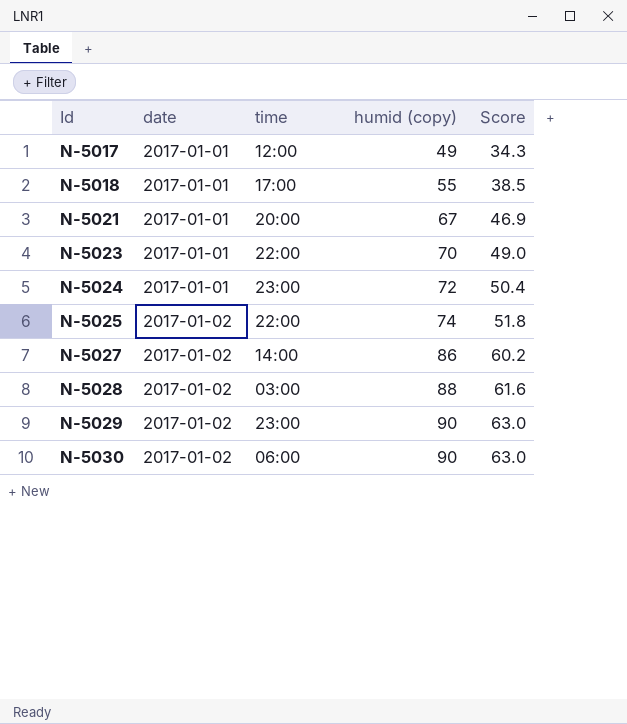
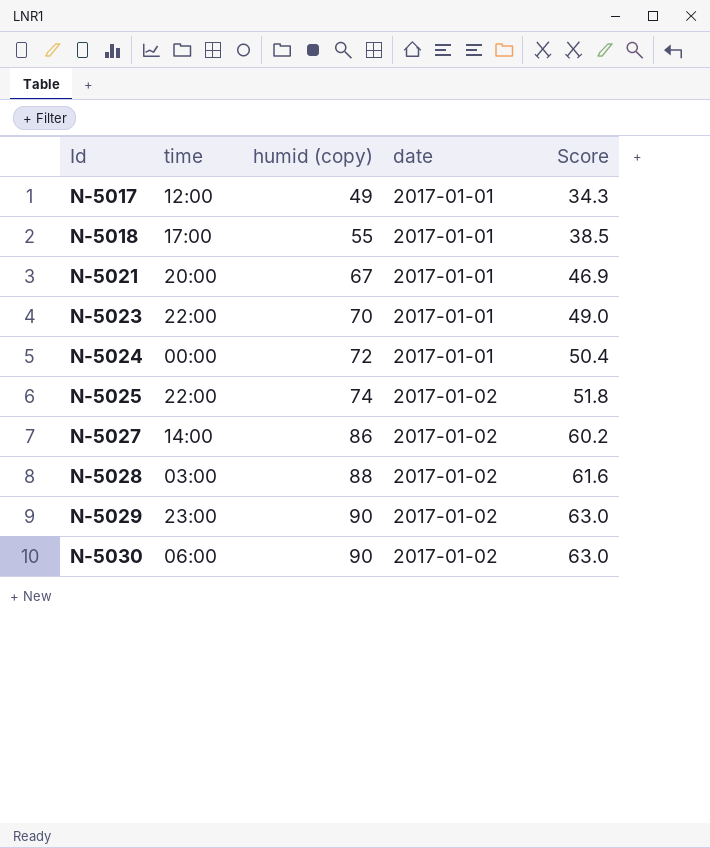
column date | position: 2 -> 4
N-5024 | time: 23:00 -> 00:00

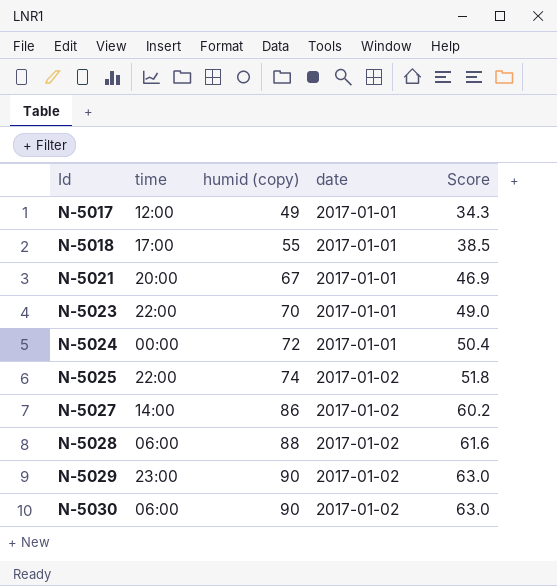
N-5028 | time: 03:00 -> 06:00

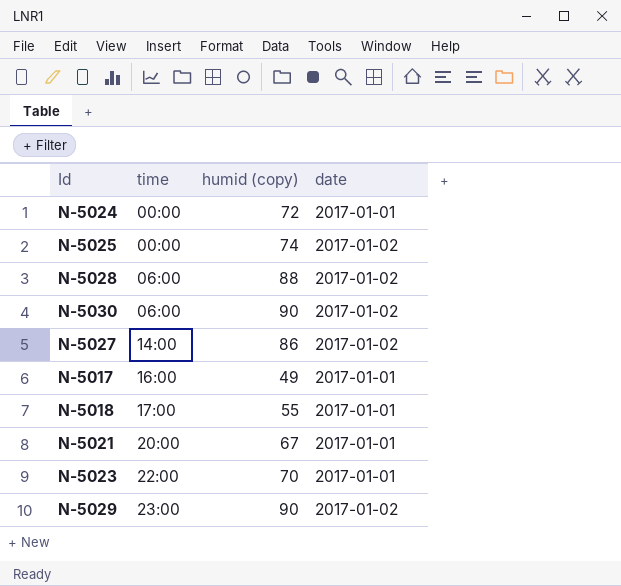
row order: Id ascending -> time ascending
column Score | formula: [humid (copy)] * 0.7 -> none
N-5025 | time: 22:00 -> 00:00
N-5017 | time: 12:00 -> 16:00

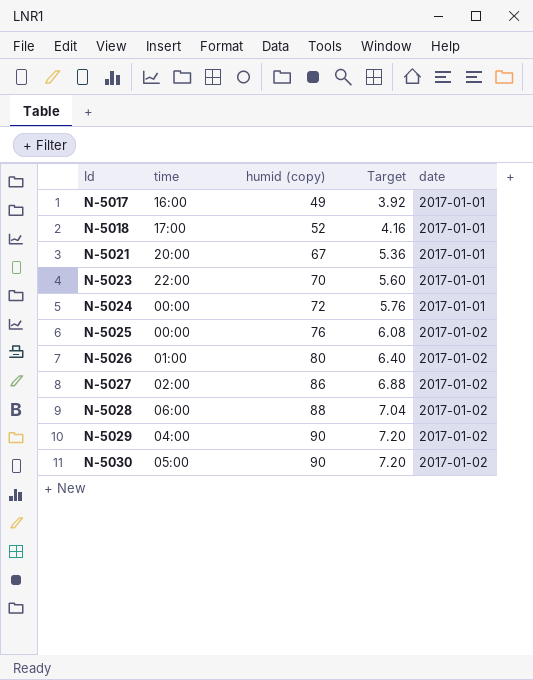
row order: time ascending -> Id ascending
column Target | formula: none -> [humid (copy)] * 0.08
N-5018 | humid (copy): 55 -> 52
N-5025 | humid (copy): 74 -> 76
row N-5026: none -> 01:00 | 80 | 6.40 | 2017-01-02
N-5027 | time: 14:00 -> 02:00
N-5029 | time: 23:00 -> 04:00
N-5030 | time: 06:00 -> 05:00

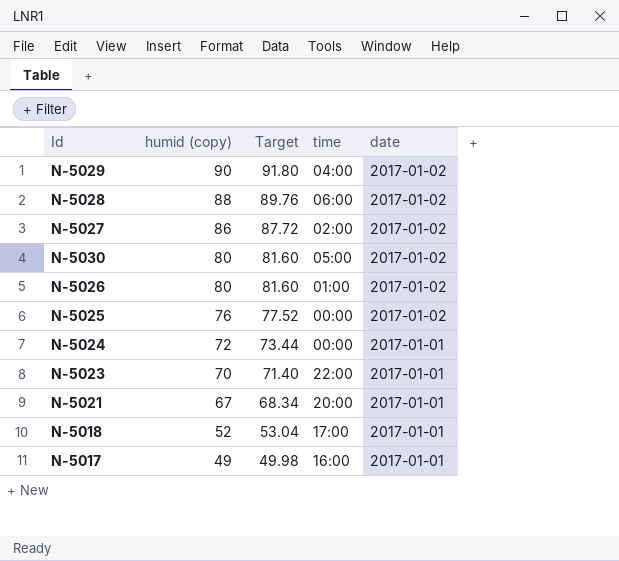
row order: Id ascending -> humid (copy) descending
column Target | formula: [humid (copy)] * 0.08 -> [humid (copy)] * 1.02
column time | position: 2 -> 4
N-5030 | humid (copy): 90 -> 80

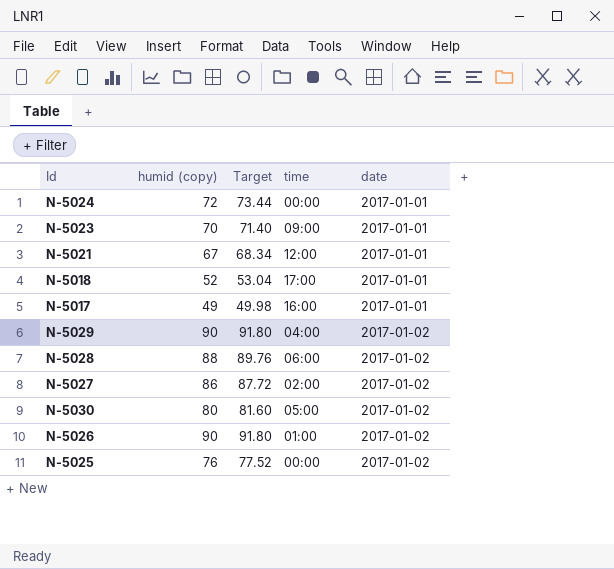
row order: humid (copy) descending -> date ascending
N-5023 | time: 22:00 -> 09:00
N-5021 | time: 20:00 -> 12:00
N-5026 | humid (copy): 80 -> 90
N-5026 | Target: 81.60 -> 91.80

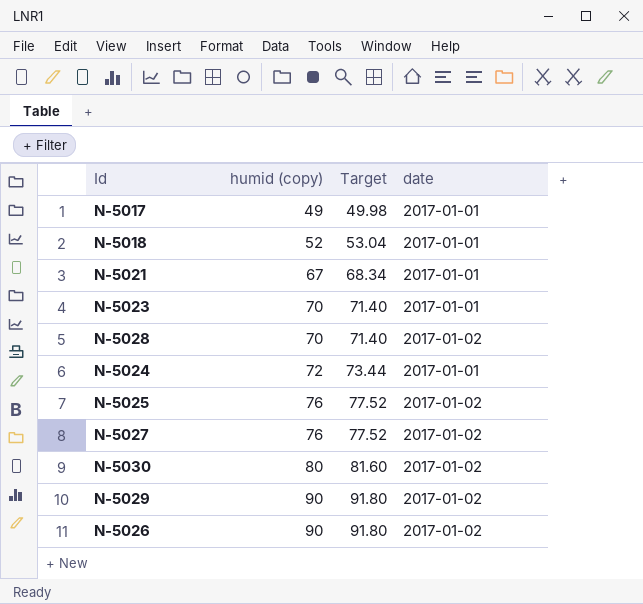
row order: date ascending -> humid (copy) ascending
column time | position: 4 -> none
N-5028 | humid (copy): 88 -> 70
N-5028 | Target: 89.76 -> 71.40
N-5027 | humid (copy): 86 -> 76
N-5027 | Target: 87.72 -> 77.52

